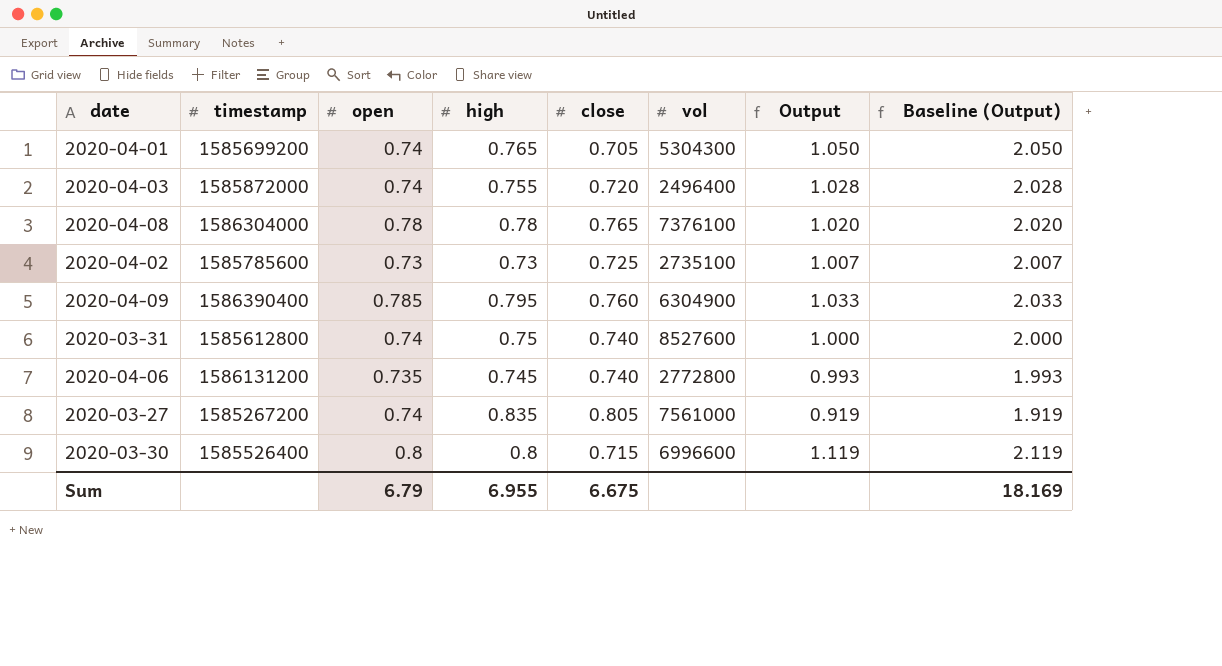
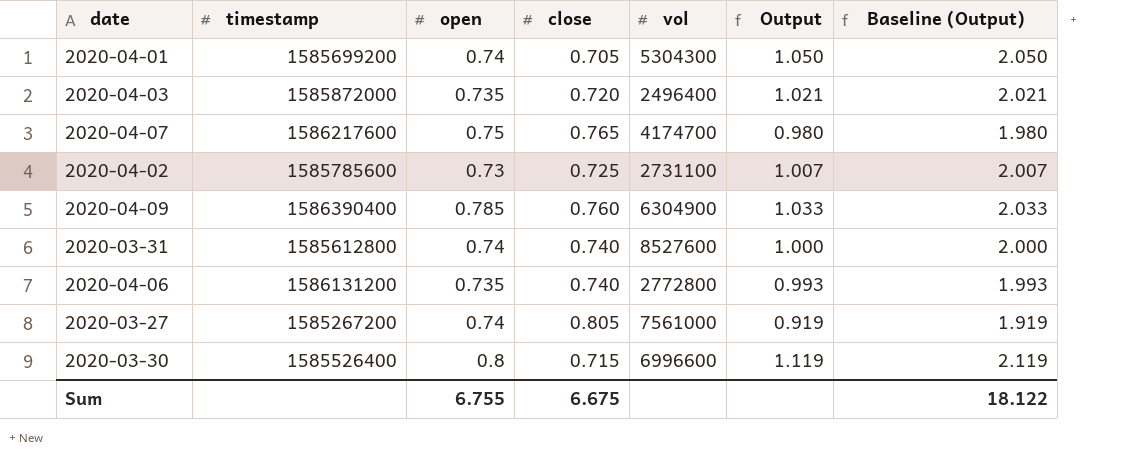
column high | position: 4 -> none
row 2020-04-08: 1586304000 | 0.78 | 0.78 | 0.765 | 7376100 | 1.020 | 2.020 -> none
2020-04-03 | open: 0.74 -> 0.735
2020-04-03 | Output: 1.028 -> 1.021
2020-04-03 | Baseline (Output): 2.028 -> 2.021
row 2020-04-07: none -> 1586217600 | 0.75 | 0.765 | 4174700 | 0.980 | 1.980
2020-04-02 | vol: 2735100 -> 2731100
Sum | open: 6.79 -> 6.755
Sum | Baseline (Output): 18.169 -> 18.122

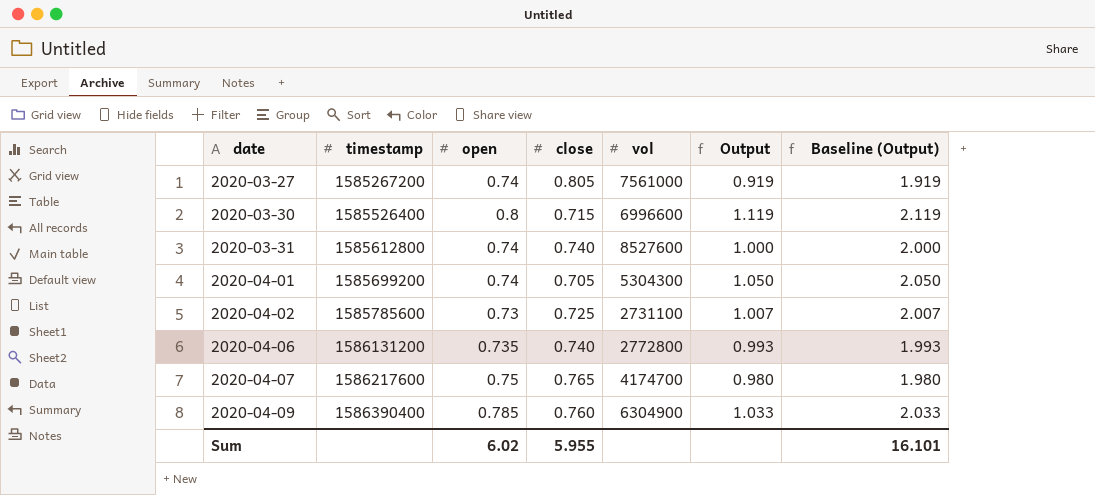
row order: none -> date ascending
row 2020-04-03: 1585872000 | 0.735 | 0.720 | 2496400 | 1.021 | 2.021 -> none
Sum | open: 6.755 -> 6.02
Sum | close: 6.675 -> 5.955
Sum | Baseline (Output): 18.122 -> 16.101

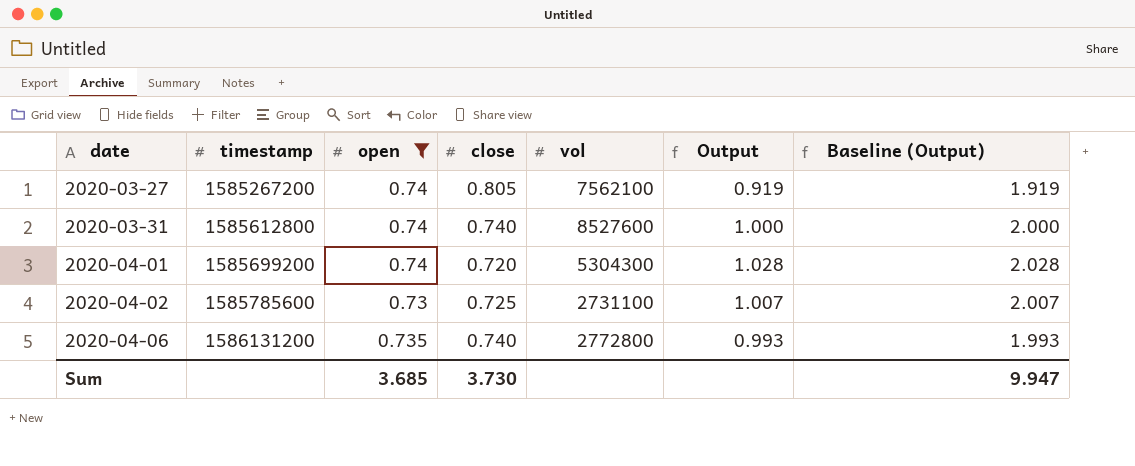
filter: none -> open <= 0.74
2020-03-27 | vol: 7561000 -> 7562100
2020-04-01 | close: 0.705 -> 0.720
2020-04-01 | Output: 1.050 -> 1.028
2020-04-01 | Baseline (Output): 2.050 -> 2.028
Sum | open: 6.02 -> 3.685
Sum | close: 5.955 -> 3.730
Sum | Baseline (Output): 16.101 -> 9.947

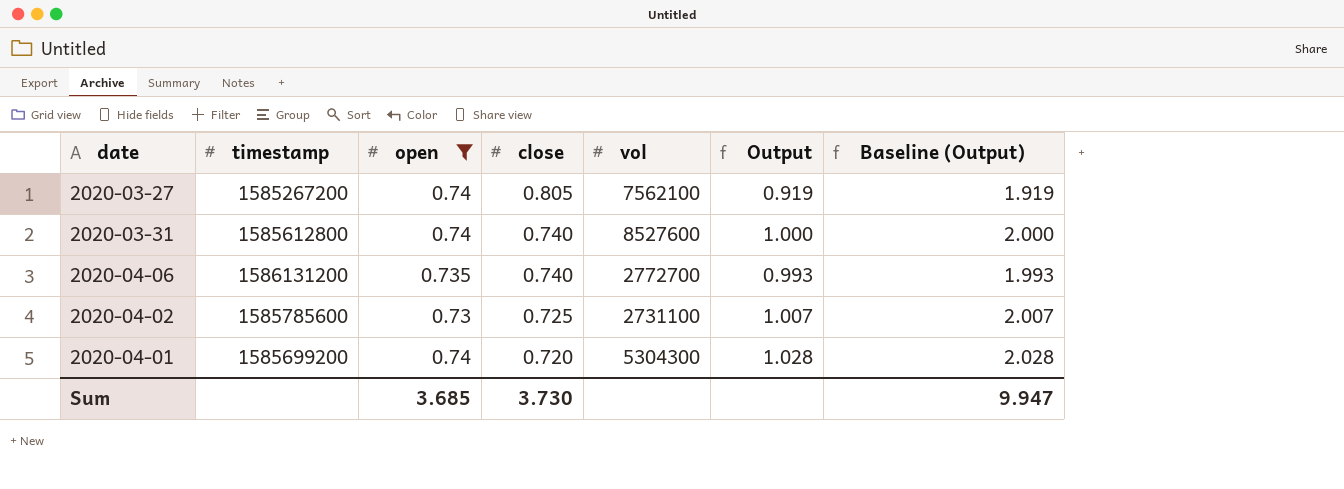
row order: date ascending -> close descending
2020-04-06 | vol: 2772800 -> 2772700

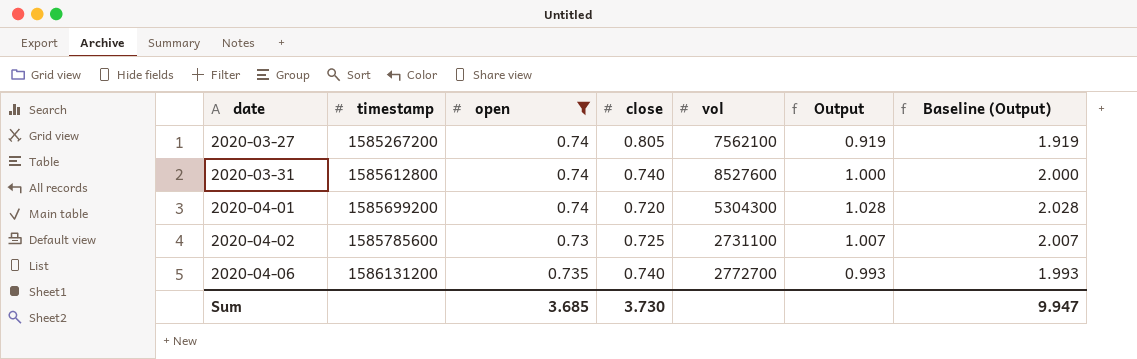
row order: close descending -> date ascending

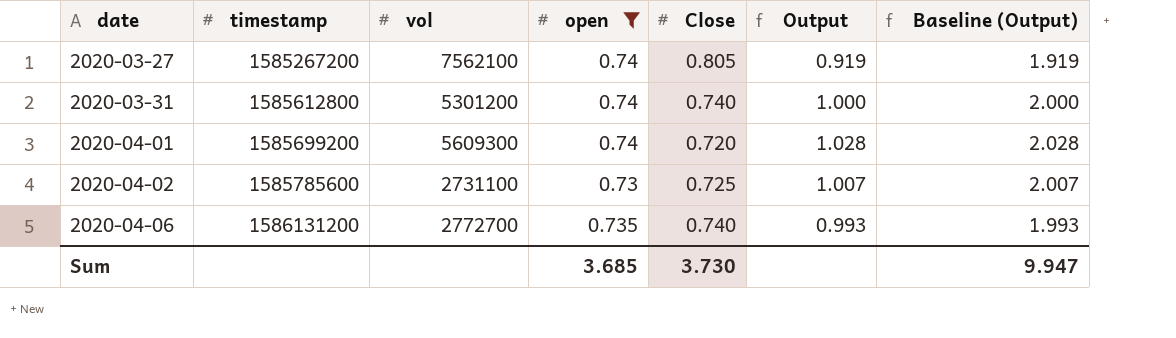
column vol | position: 5 -> 3
column name: close -> Close
2020-03-31 | vol: 8527600 -> 5301200
2020-04-01 | vol: 5304300 -> 5609300

